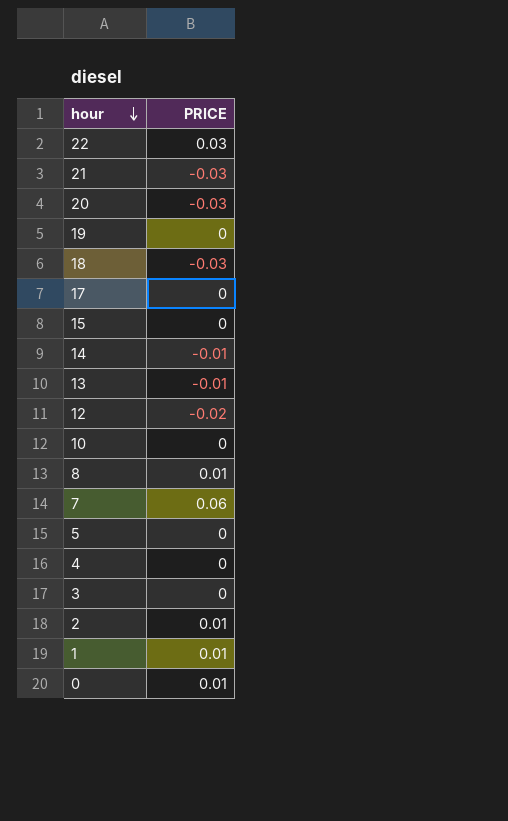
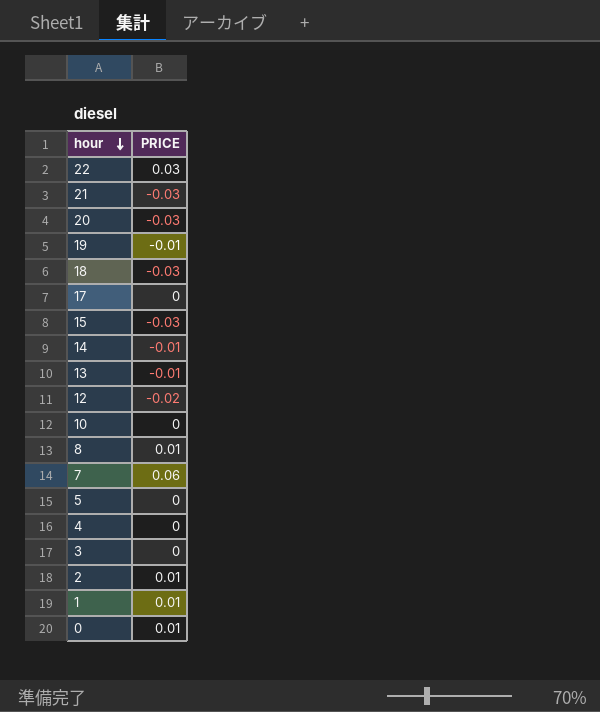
19 | PRICE: 0 -> -0.01
15 | PRICE: 0 -> -0.03

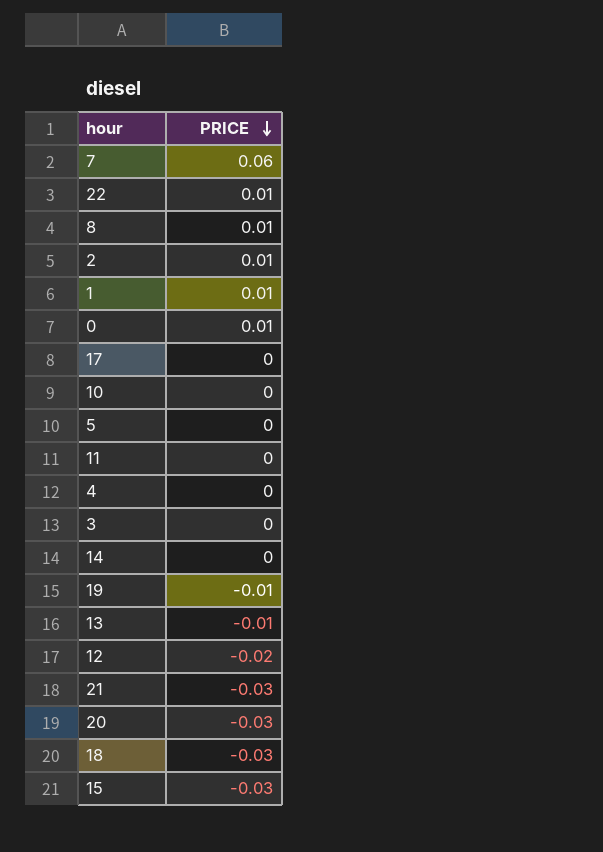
row order: hour descending -> PRICE descending
22 | PRICE: 0.03 -> 0.01
row 11: none -> 0
14 | PRICE: -0.01 -> 0

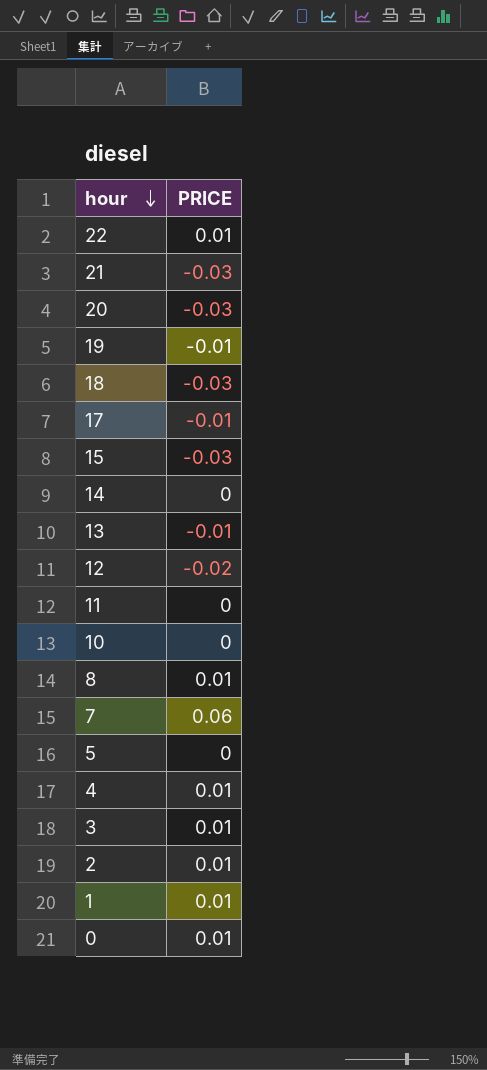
row order: PRICE descending -> hour descending
17 | PRICE: 0 -> -0.01
4 | PRICE: 0 -> 0.01
3 | PRICE: 0 -> 0.01

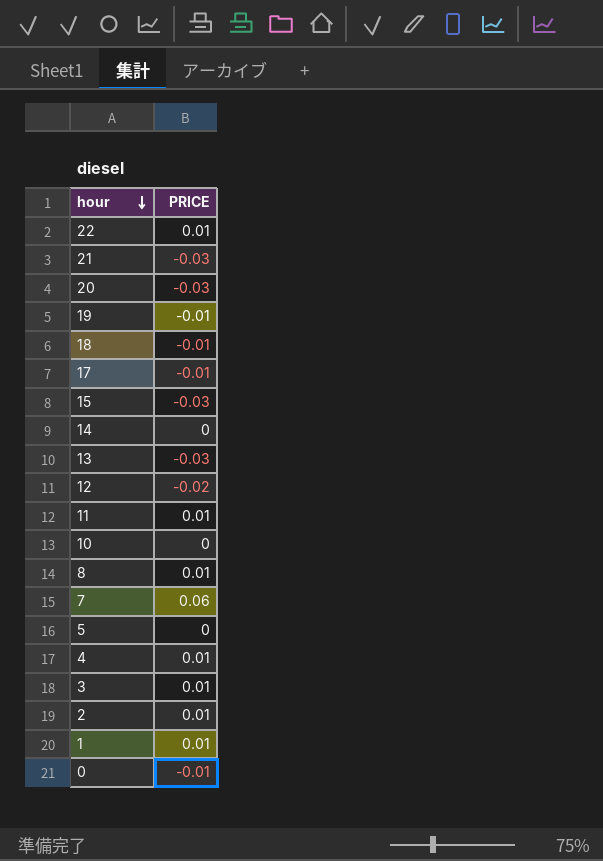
18 | PRICE: -0.03 -> -0.01
13 | PRICE: -0.01 -> -0.03
11 | PRICE: 0 -> 0.01
0 | PRICE: 0.01 -> -0.01

